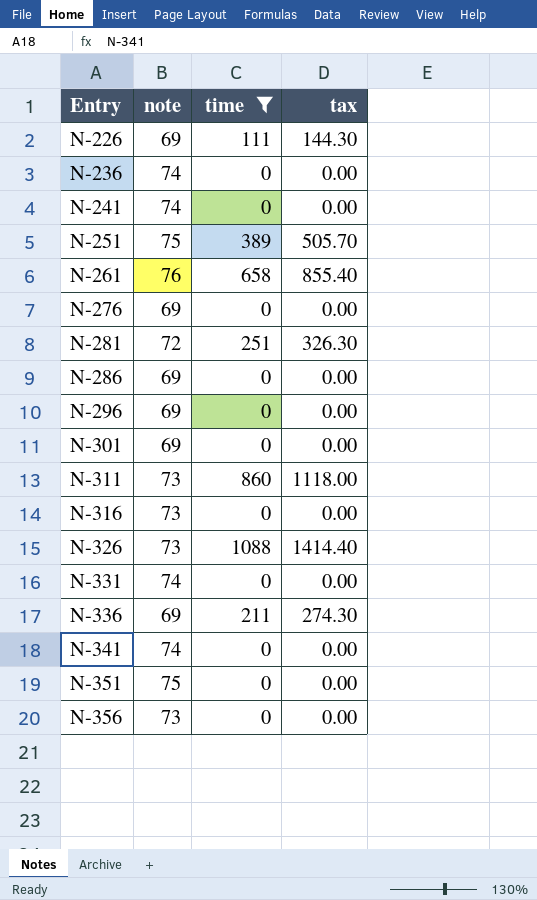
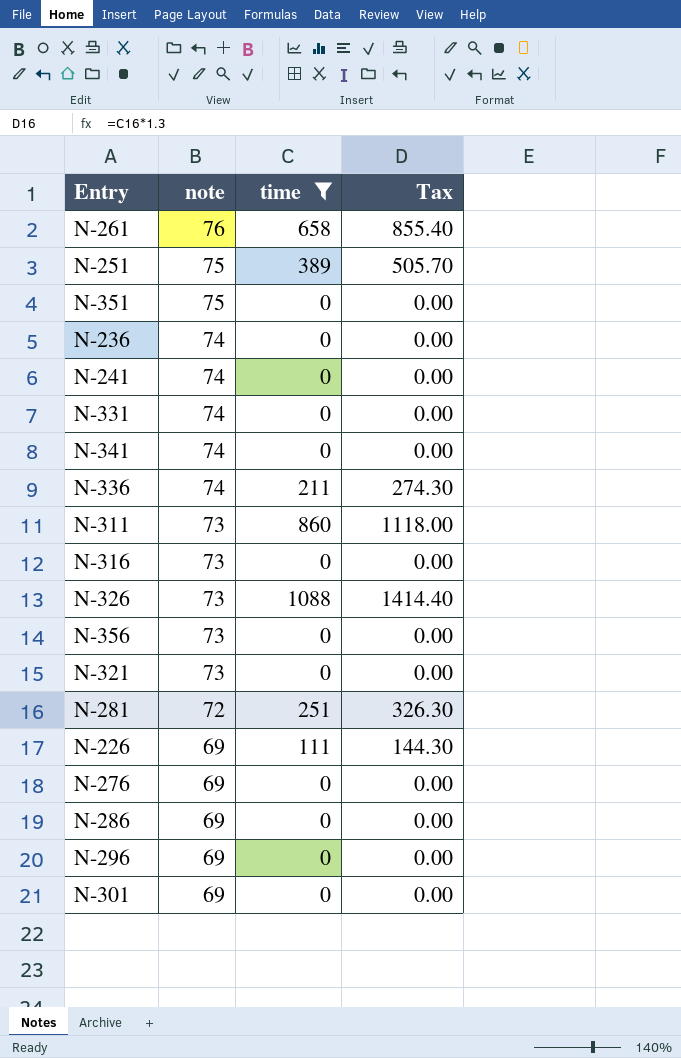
row order: Entry ascending -> note descending
column name: tax -> Tax
N-336 | note: 69 -> 74
row N-321: none -> 73 | 0 | 0.00

